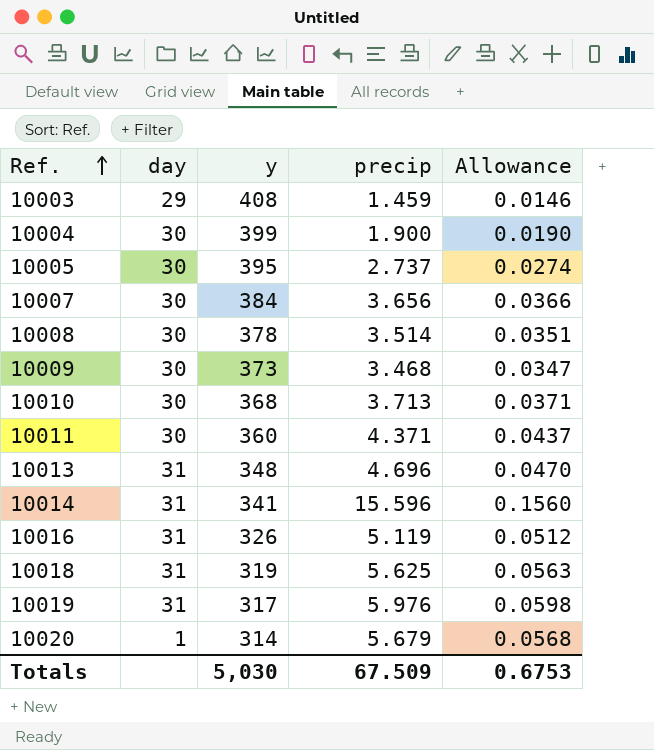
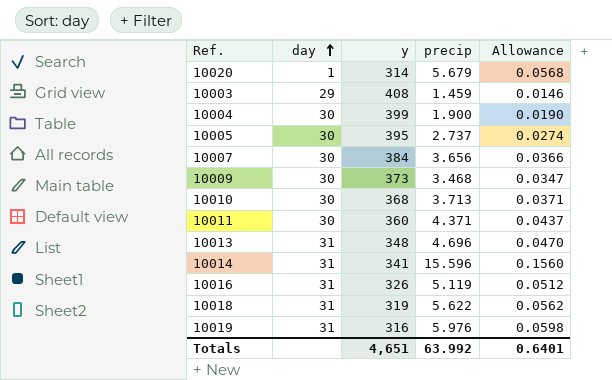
row order: Ref. ascending -> day ascending
row 10008: 30 | 378 | 3.514 | 0.0351 -> none
10018 | precip: 5.625 -> 5.622
10018 | Allowance: 0.0563 -> 0.0562
10019 | y: 317 -> 316
Totals | y: 5,030 -> 4,651
Totals | precip: 67.509 -> 63.992
Totals | Allowance: 0.6753 -> 0.6401

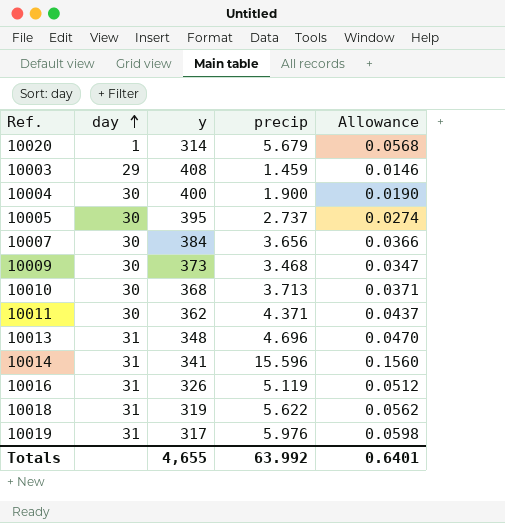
10004 | y: 399 -> 400
10011 | y: 360 -> 362
10019 | y: 316 -> 317
Totals | y: 4,651 -> 4,655

